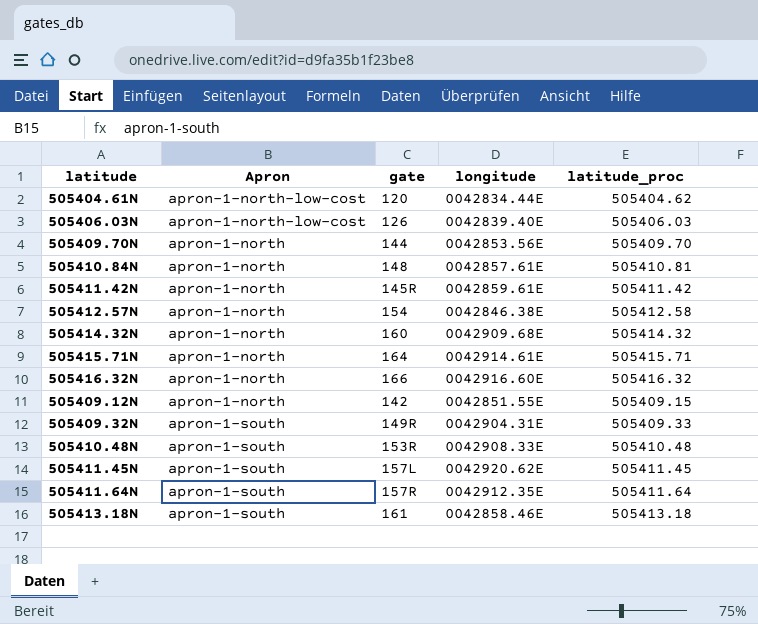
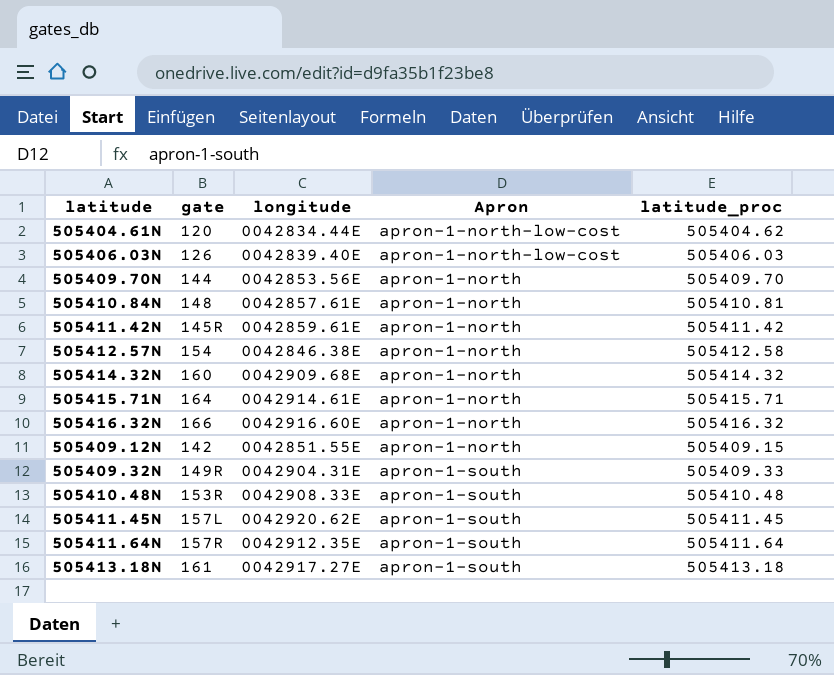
column Apron | position: 2 -> 4
505413.18N | longitude: 0042858.46E -> 0042917.27E

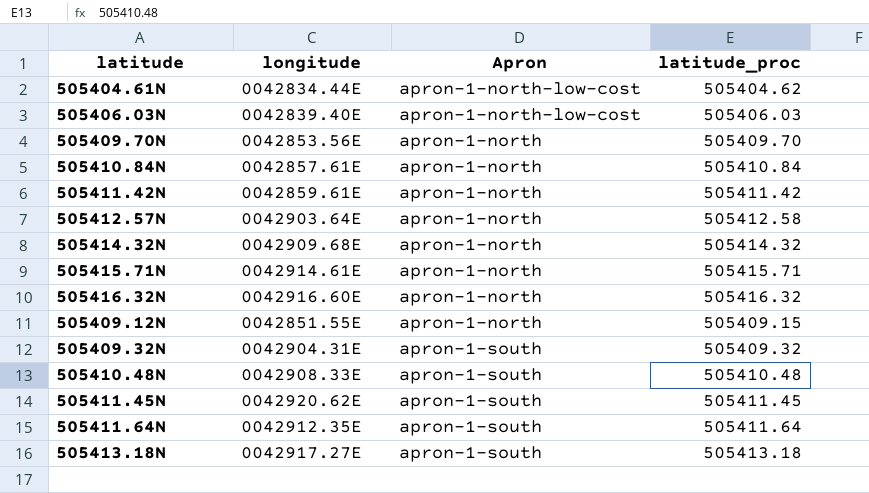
column gate | position: 2 -> none
505410.84N | latitude_proc: 505410.81 -> 505410.84
505412.57N | longitude: 0042846.38E -> 0042903.64E
505409.32N | latitude_proc: 505409.33 -> 505409.32

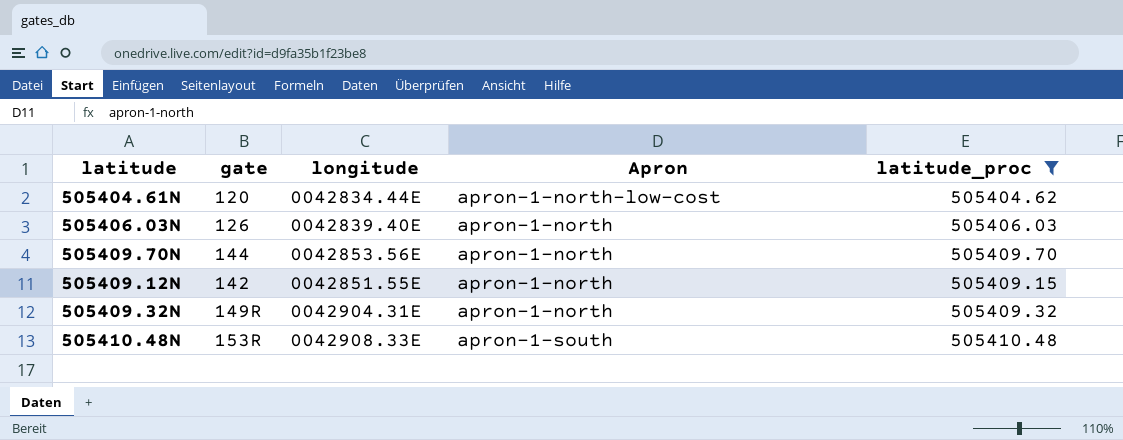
filter: none -> latitude_proc <= 505410.48
column gate | position: none -> 2
505406.03N | Apron: apron-1-north-low-cost -> apron-1-north
505409.32N | Apron: apron-1-south -> apron-1-north

